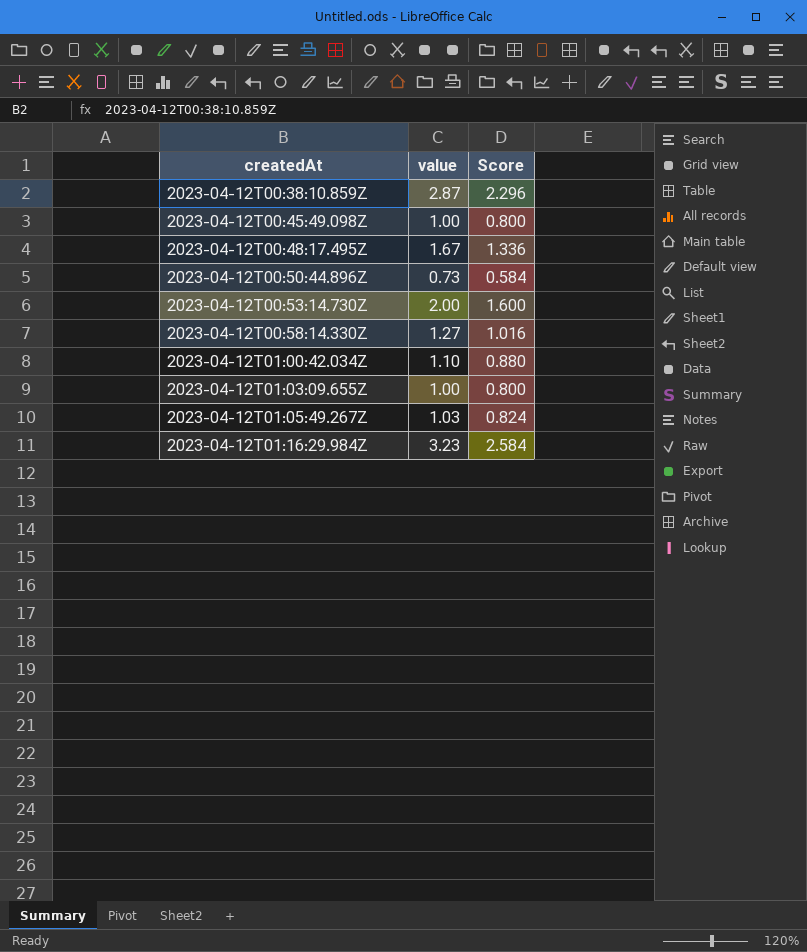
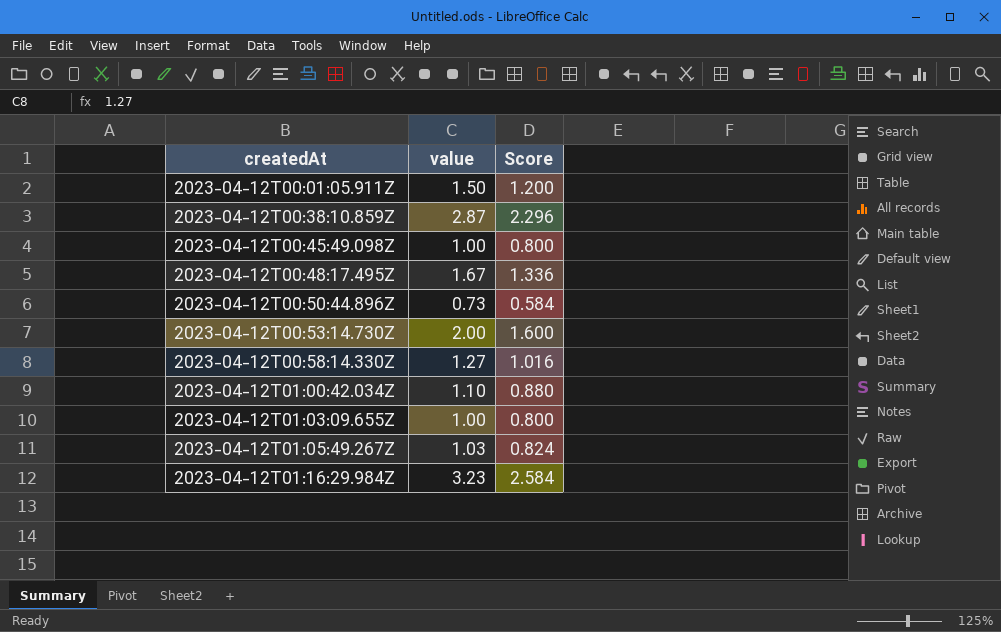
row 2023-04-12T00:01:05.911Z: none -> 1.50 | 1.200

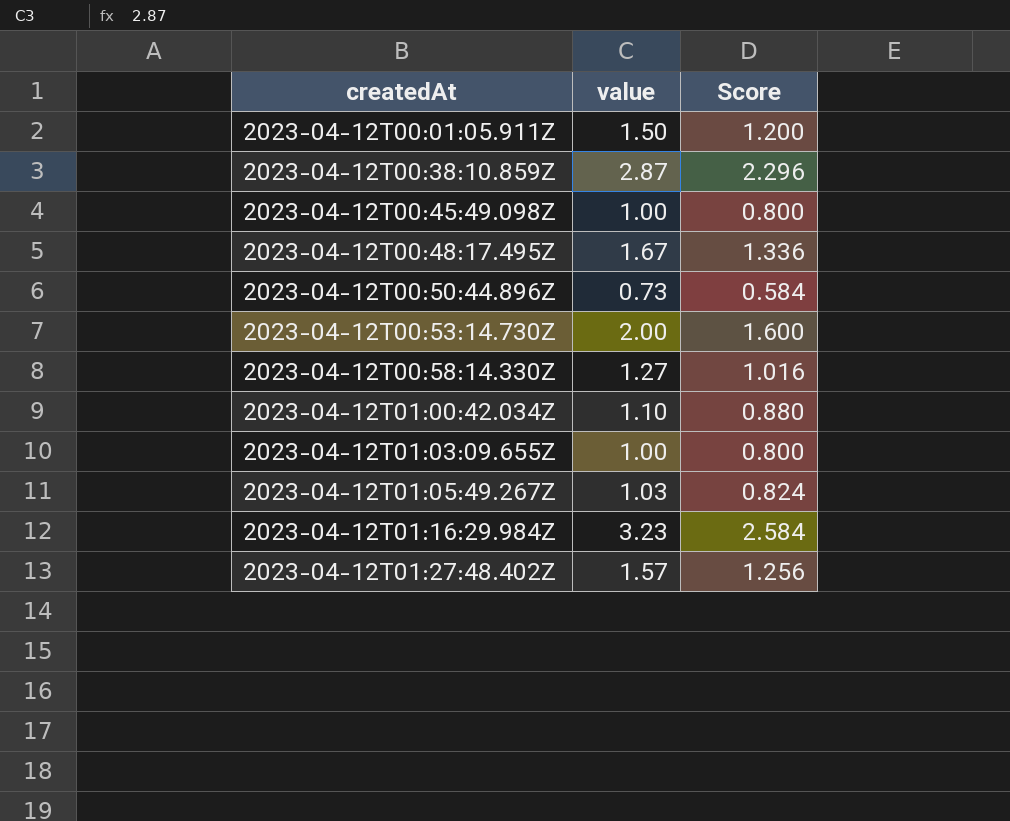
row 2023-04-12T01:27:48.402Z: none -> 1.57 | 1.256

